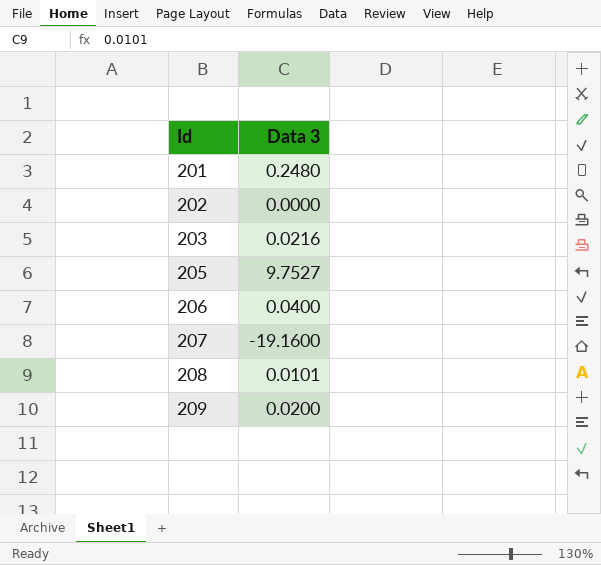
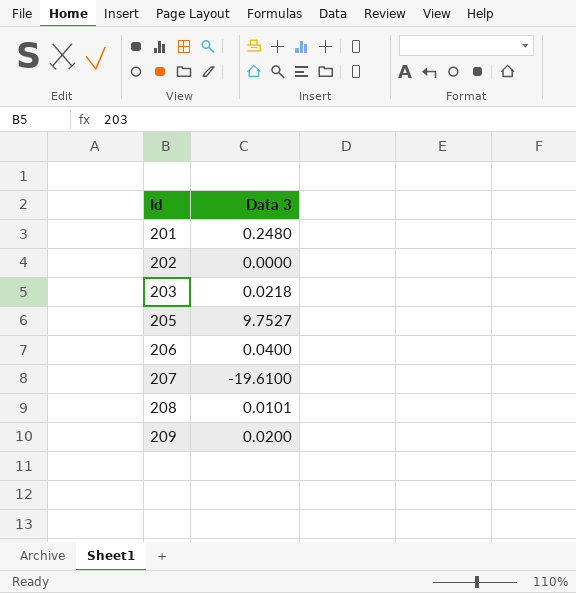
203 | Data 3: 0.0216 -> 0.0218
207 | Data 3: -19.1600 -> -19.6100

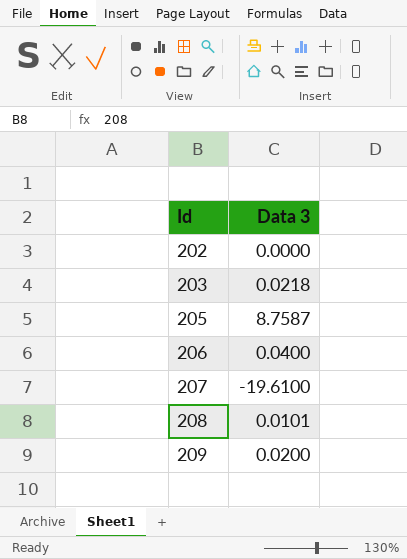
row 201: 0.2480 -> none
205 | Data 3: 9.7527 -> 8.7587

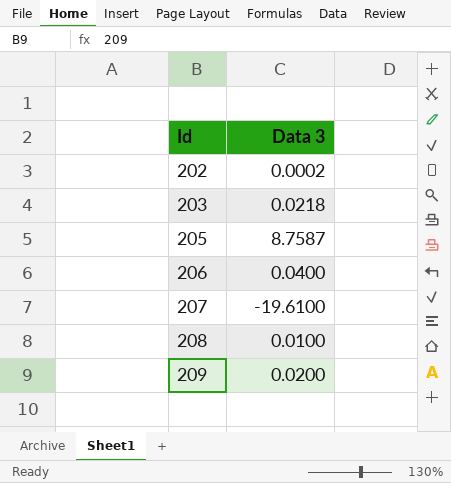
202 | Data 3: 0.0000 -> 0.0002
208 | Data 3: 0.0101 -> 0.0100

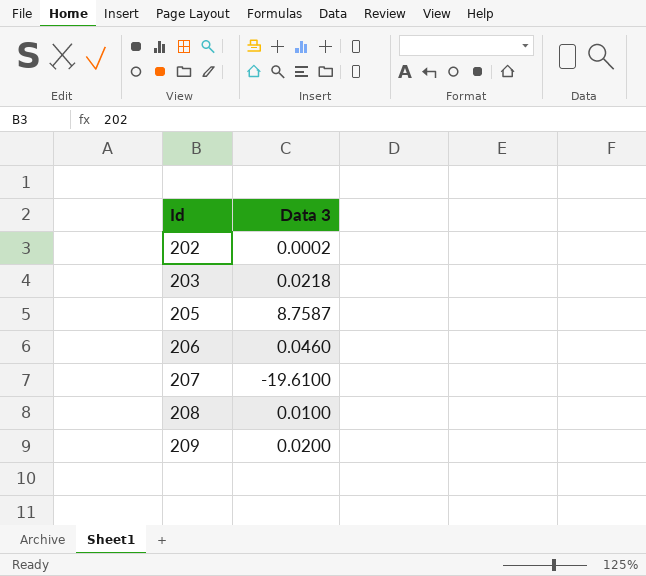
206 | Data 3: 0.0400 -> 0.0460

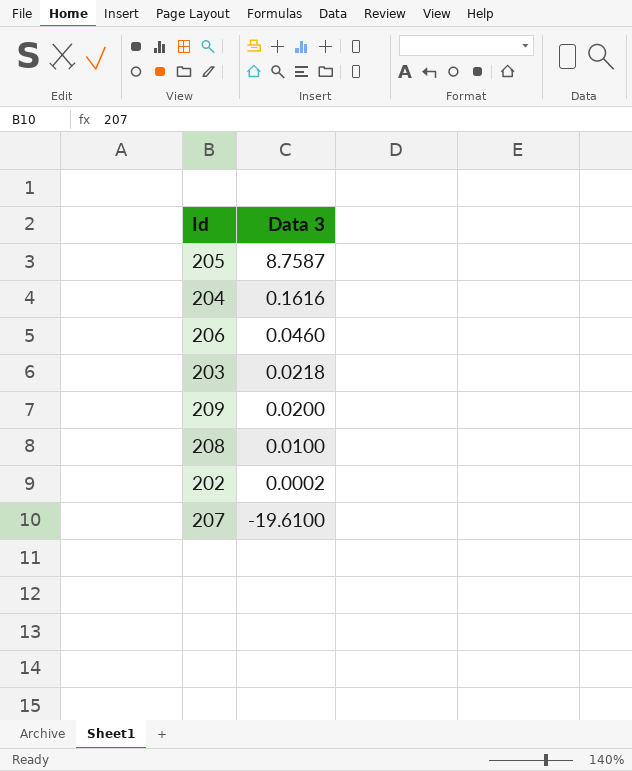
row order: Id ascending -> Data 3 descending
row 204: none -> 0.1616

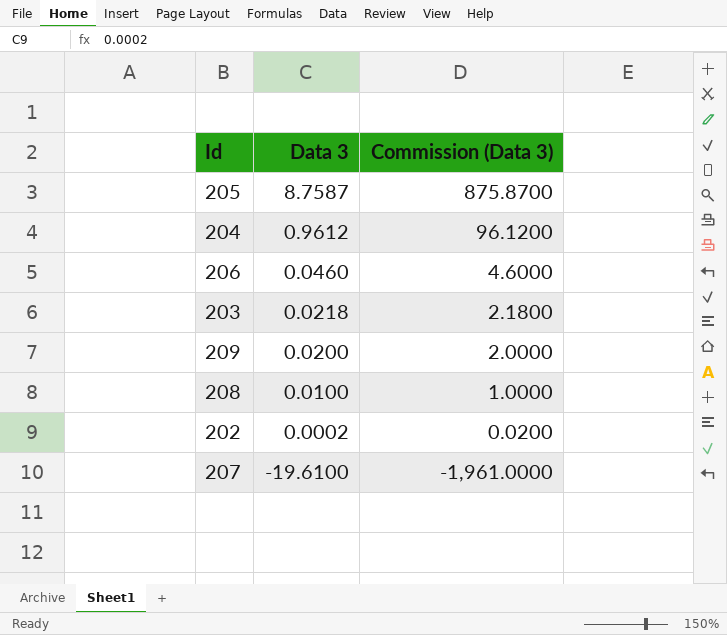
column Commission (Data 3) | formula: none -> [Data 3] * 100
204 | Data 3: 0.1616 -> 0.9612

